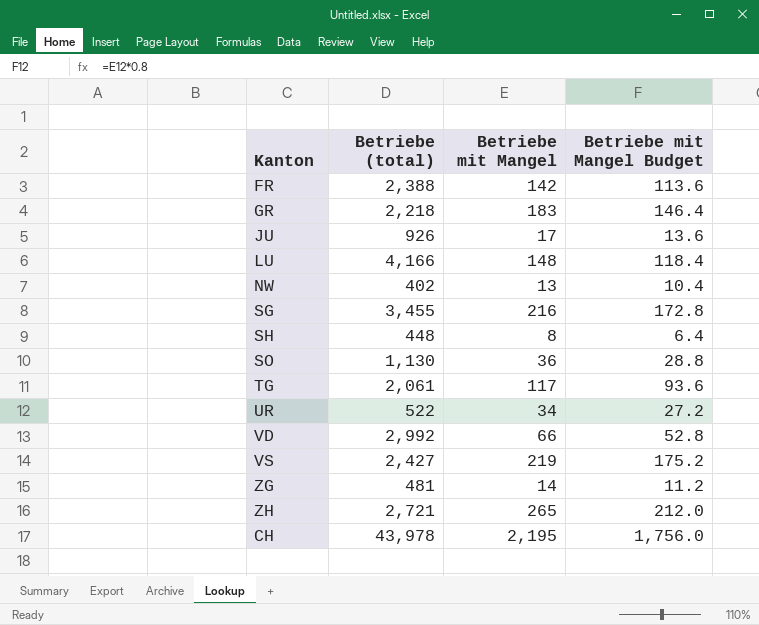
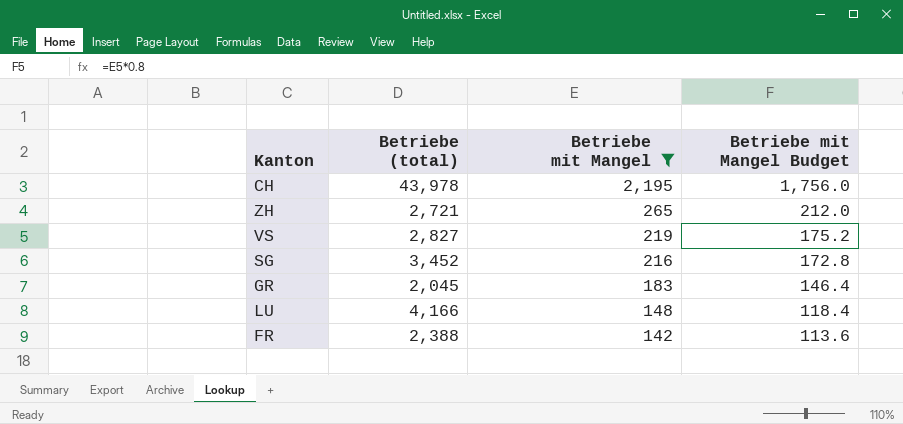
filter: none -> Betriebe mit Mangel >= 142
row order: none -> Betriebe mit Mangel descending
VS | Betriebe (total): 2,427 -> 2,827
SG | Betriebe (total): 3,455 -> 3,452
GR | Betriebe (total): 2,218 -> 2,045

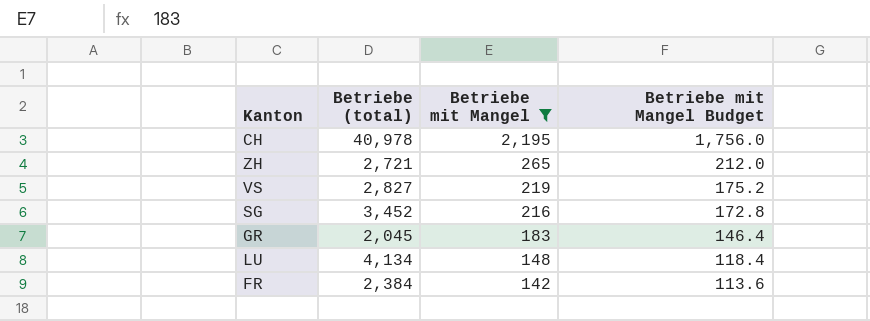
CH | Betriebe (total): 43,978 -> 40,978
LU | Betriebe (total): 4,166 -> 4,134
FR | Betriebe (total): 2,388 -> 2,384

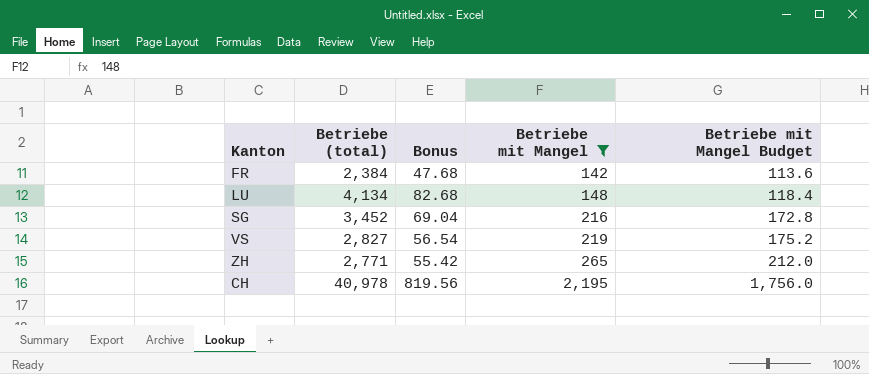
row order: Betriebe mit Mangel descending -> Betriebe mit Mangel ascending
column Bonus | formula: none -> [Betriebe (total)] * 0.02
row GR: 2,045 | 183 | 146.4 -> none
ZH | Betriebe (total): 2,721 -> 2,771

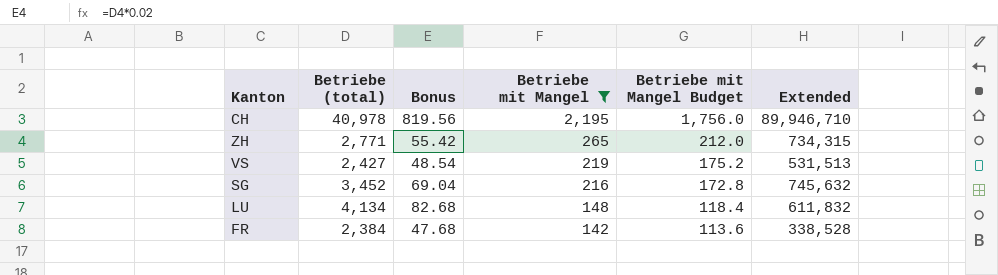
row order: Betriebe mit Mangel ascending -> Betriebe mit Mangel descending
column Extended | formula: none -> [Betriebe (total)] * [Betriebe mit Mangel]
VS | Betriebe (total): 2,827 -> 2,427
VS | Bonus: 56.54 -> 48.54

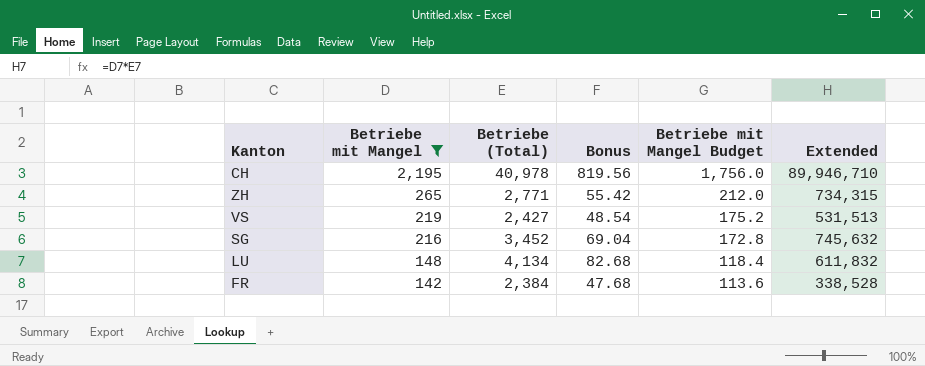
column Betriebe mit Mangel | position: 4 -> 2
column name: Betriebe (total) -> Betriebe (Total)

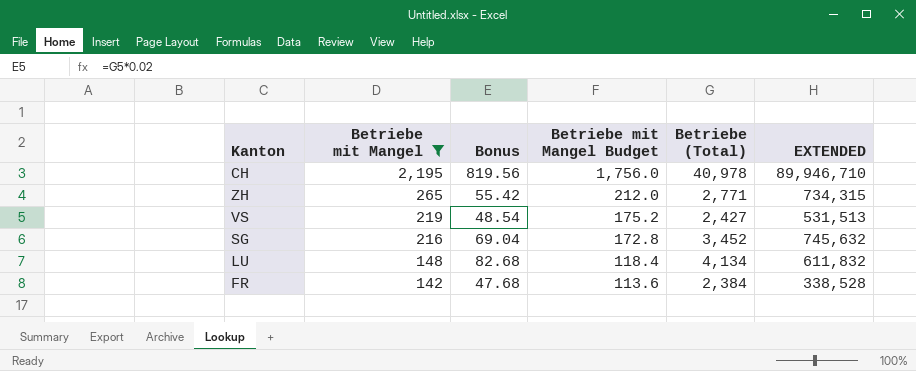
column Betriebe (Total) | position: 3 -> 5
column name: Extended -> EXTENDED

